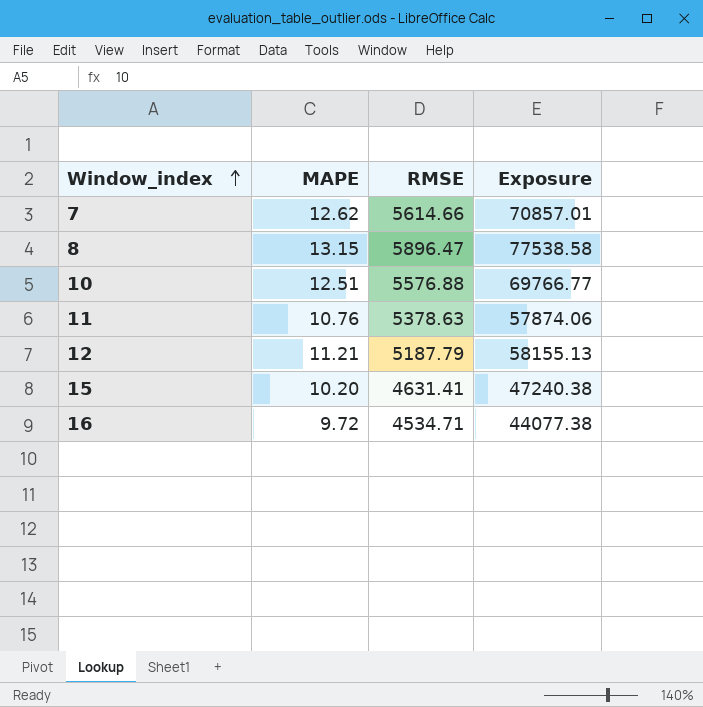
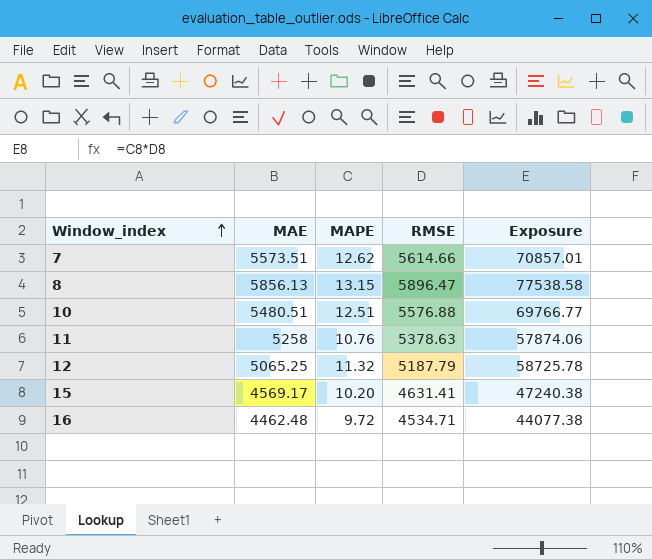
column MAE | position: none -> 2
12 | MAPE: 11.21 -> 11.32
12 | Exposure: 58155.13 -> 58725.78

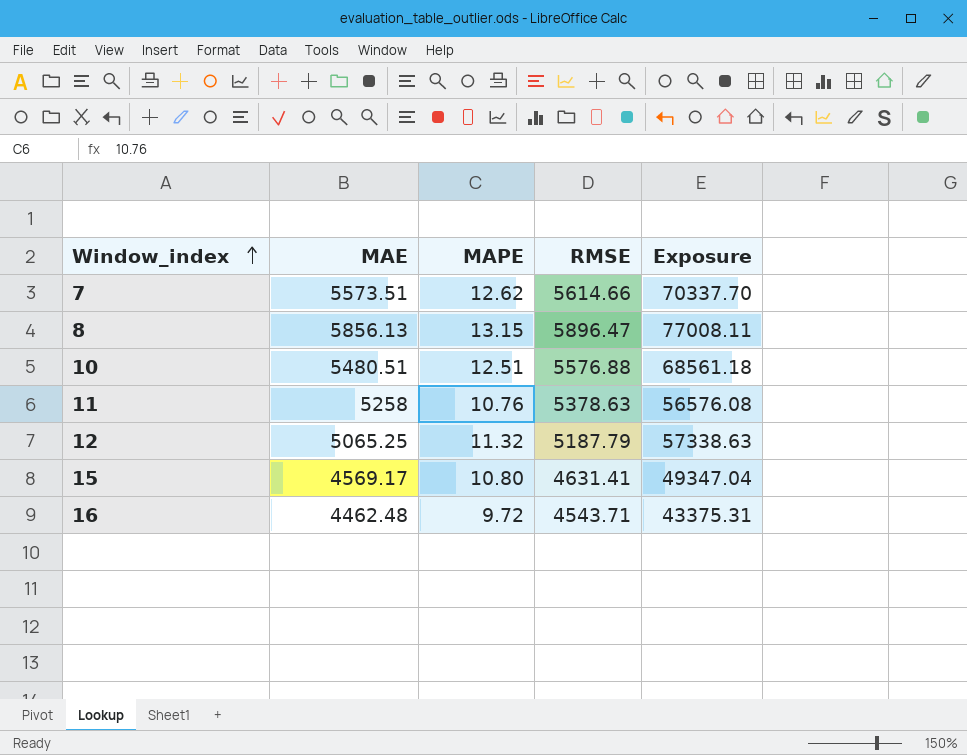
column Exposure | formula: [MAPE] * [RMSE] -> [MAE] * [MAPE]
15 | MAPE: 10.20 -> 10.80
16 | RMSE: 4534.71 -> 4543.71

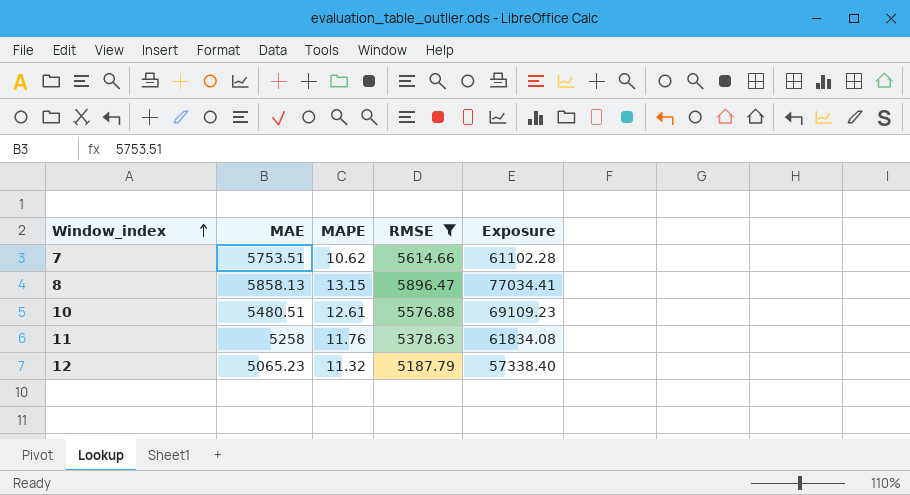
filter: none -> RMSE >= 5187.79
7 | MAE: 5573.51 -> 5753.51
7 | MAPE: 12.62 -> 10.62
7 | Exposure: 70337.70 -> 61102.28
8 | MAE: 5856.13 -> 5858.13
8 | Exposure: 77008.11 -> 77034.41
10 | MAPE: 12.51 -> 12.61
10 | Exposure: 68561.18 -> 69109.23
11 | MAPE: 10.76 -> 11.76
11 | Exposure: 56576.08 -> 61834.08
12 | MAE: 5065.25 -> 5065.23
12 | Exposure: 57338.63 -> 57338.40

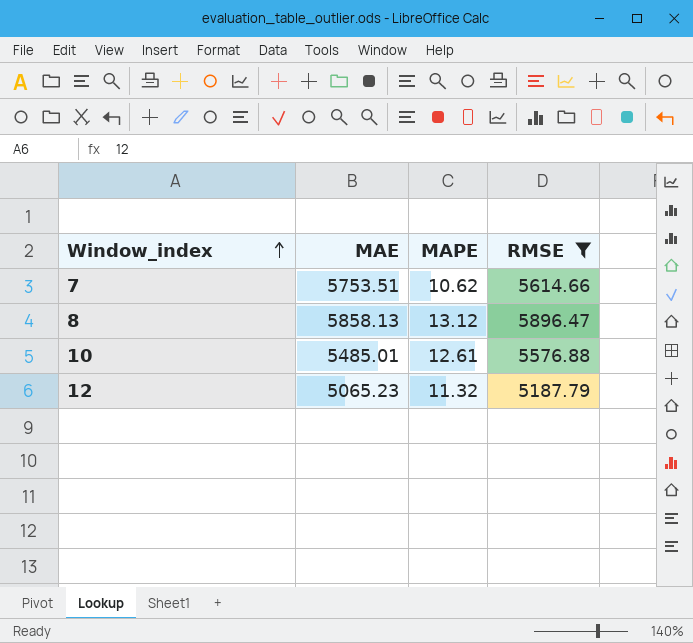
column Exposure | formula: [MAE] * [MAPE] -> none
row 11: 5258 | 11.76 | 5378.63 | 61834.08 -> none
8 | MAPE: 13.15 -> 13.12
10 | MAE: 5480.51 -> 5485.01

